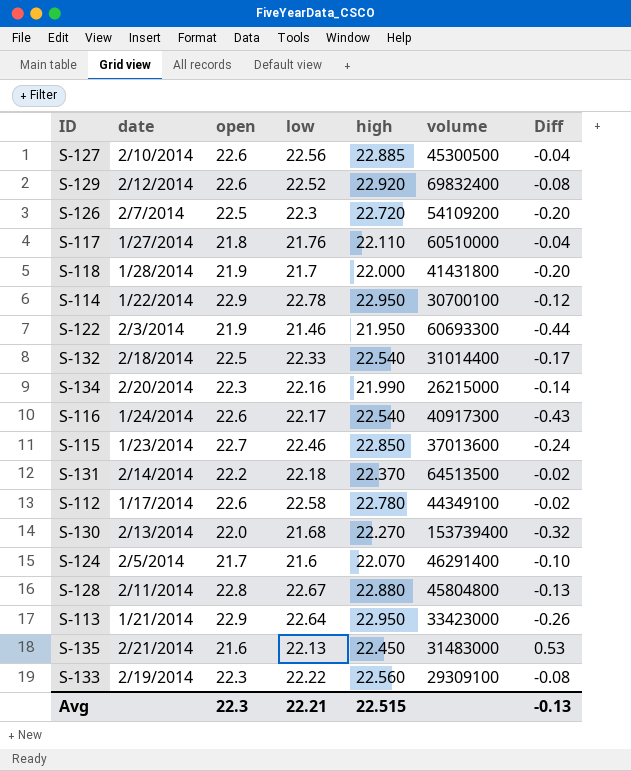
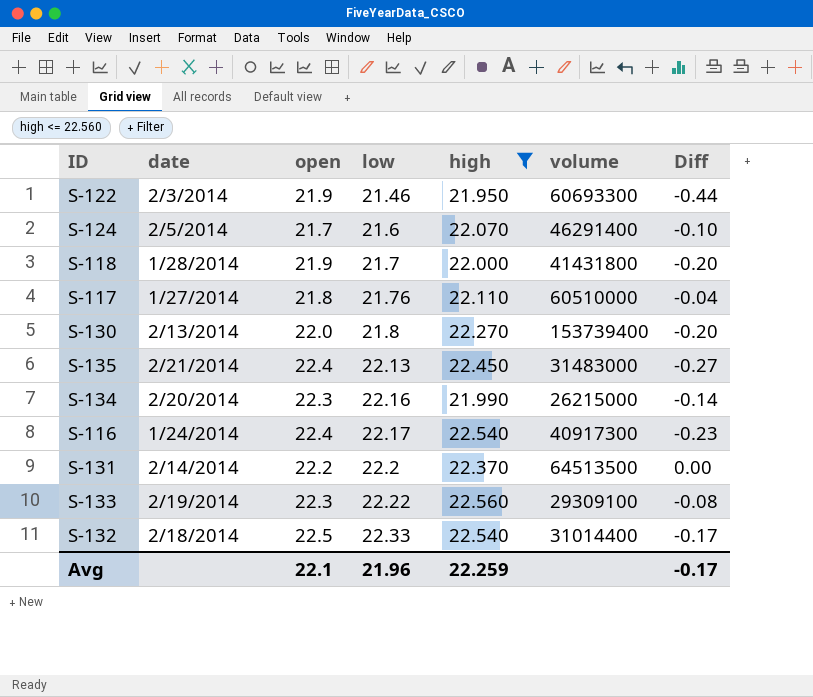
filter: none -> high <= 22.560
row order: none -> low ascending
S-130 | low: 21.68 -> 21.8
S-130 | Diff: -0.32 -> -0.20
S-135 | open: 21.6 -> 22.4
S-135 | Diff: 0.53 -> -0.27
S-116 | open: 22.6 -> 22.4
S-116 | Diff: -0.43 -> -0.23
S-131 | low: 22.18 -> 22.2
S-131 | Diff: -0.02 -> 0.00
Avg | open: 22.3 -> 22.1
Avg | low: 22.21 -> 21.96
Avg | high: 22.515 -> 22.259
Avg | Diff: -0.13 -> -0.17

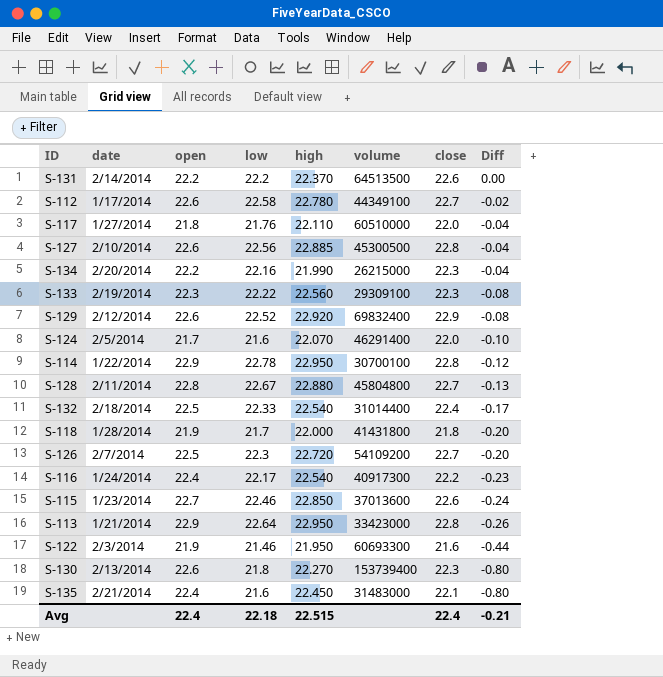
filter: high <= 22.560 -> none
row order: low ascending -> Diff descending
column close | position: none -> 7
S-134 | open: 22.3 -> 22.2
S-134 | Diff: -0.14 -> -0.04
S-130 | open: 22.0 -> 22.6
S-130 | Diff: -0.20 -> -0.80
S-135 | low: 22.13 -> 21.6
S-135 | Diff: -0.27 -> -0.80
Avg | open: 22.1 -> 22.4
Avg | low: 21.96 -> 22.18
Avg | high: 22.259 -> 22.515
Avg | Diff: -0.17 -> -0.21

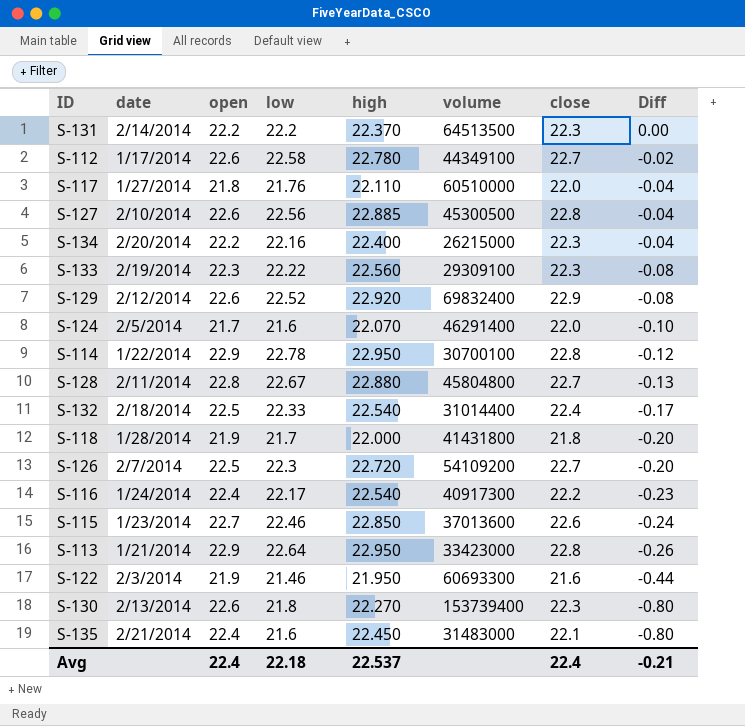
S-131 | close: 22.6 -> 22.3
S-134 | high: 21.990 -> 22.400
Avg | high: 22.515 -> 22.537

